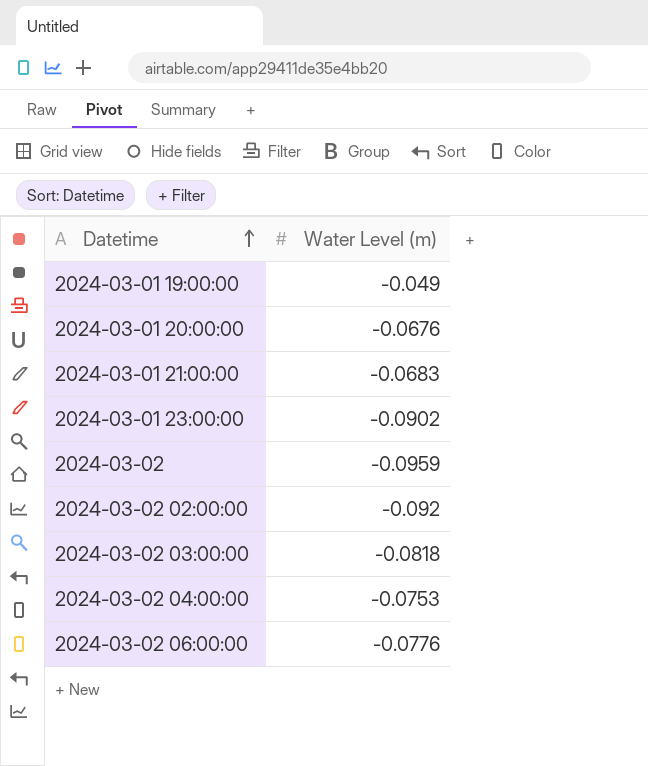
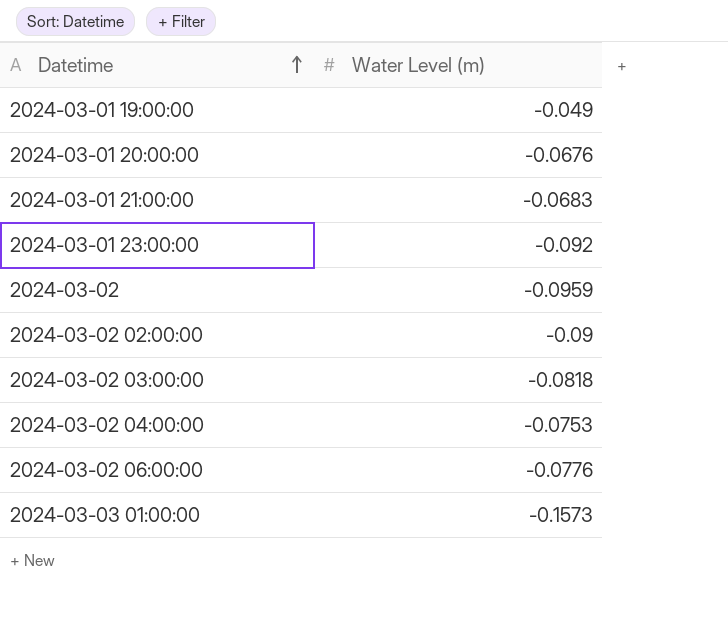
2024-03-01 23:00:00 | Water Level (m): -0.0902 -> -0.092
2024-03-02 02:00:00 | Water Level (m): -0.092 -> -0.09
row 2024-03-03 01:00:00: none -> -0.1573

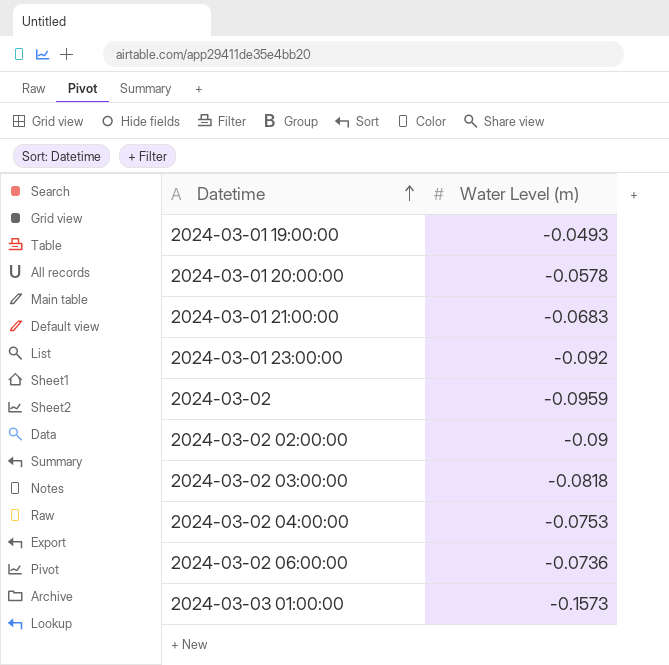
2024-03-01 19:00:00 | Water Level (m): -0.049 -> -0.0493
2024-03-01 20:00:00 | Water Level (m): -0.0676 -> -0.0578
2024-03-02 06:00:00 | Water Level (m): -0.0776 -> -0.0736

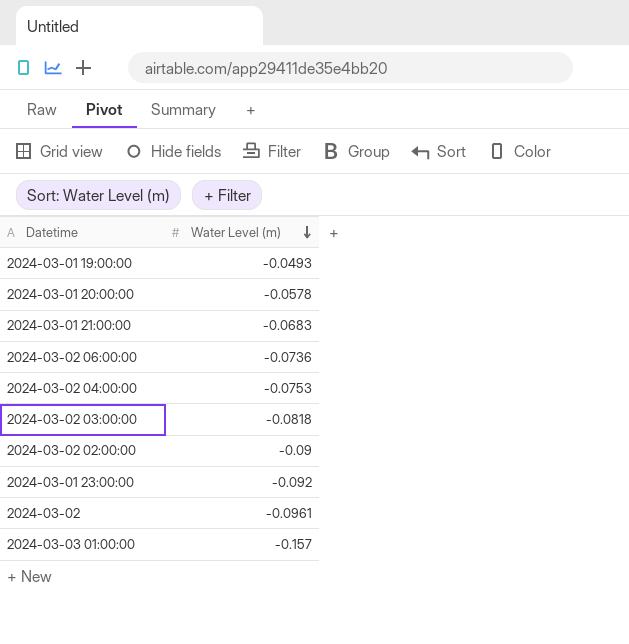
row order: Datetime ascending -> Water Level (m) descending
2024-03-02 | Water Level (m): -0.0959 -> -0.0961
2024-03-03 01:00:00 | Water Level (m): -0.1573 -> -0.157

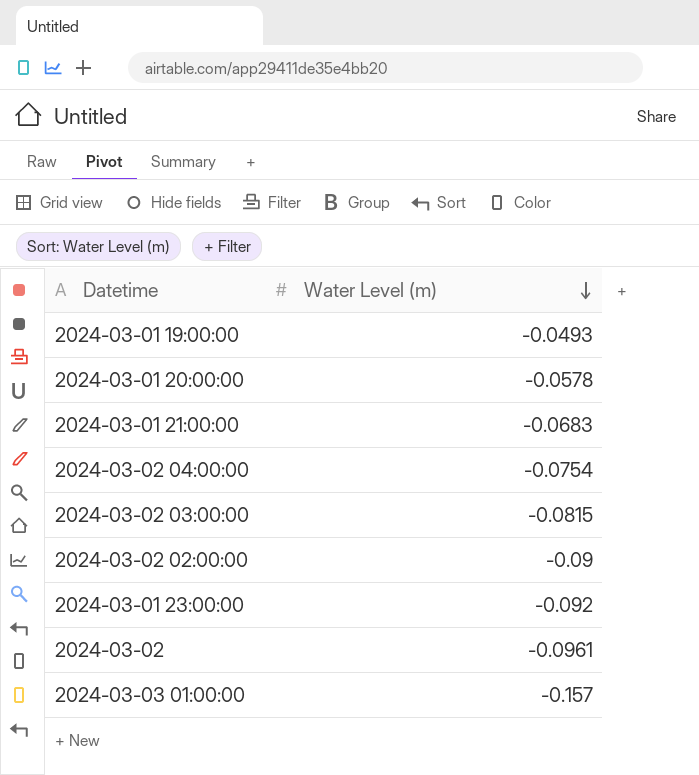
row 2024-03-02 06:00:00: -0.0736 -> none
2024-03-02 04:00:00 | Water Level (m): -0.0753 -> -0.0754
2024-03-02 03:00:00 | Water Level (m): -0.0818 -> -0.0815

